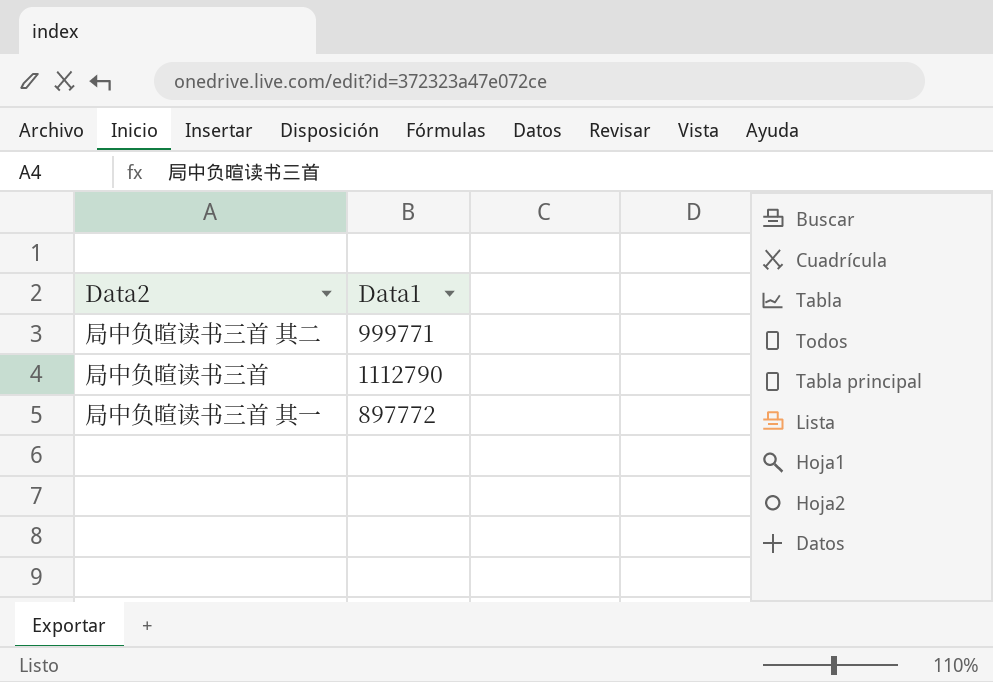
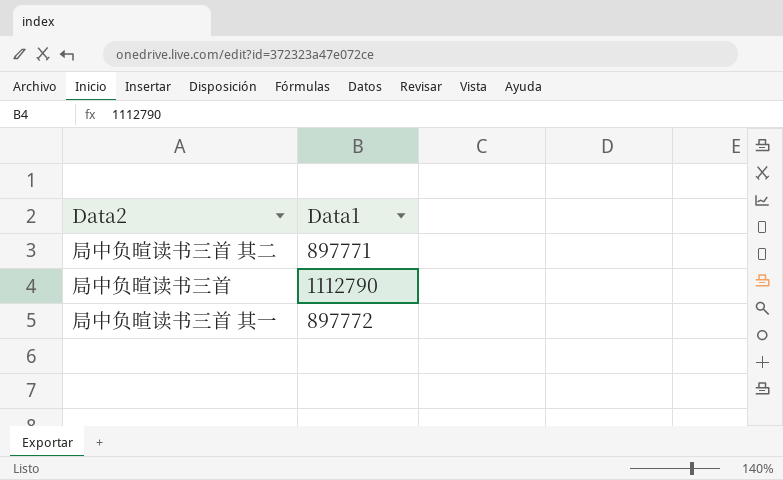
局中负暄读书三首 其二 | Data1: 999771 -> 897771

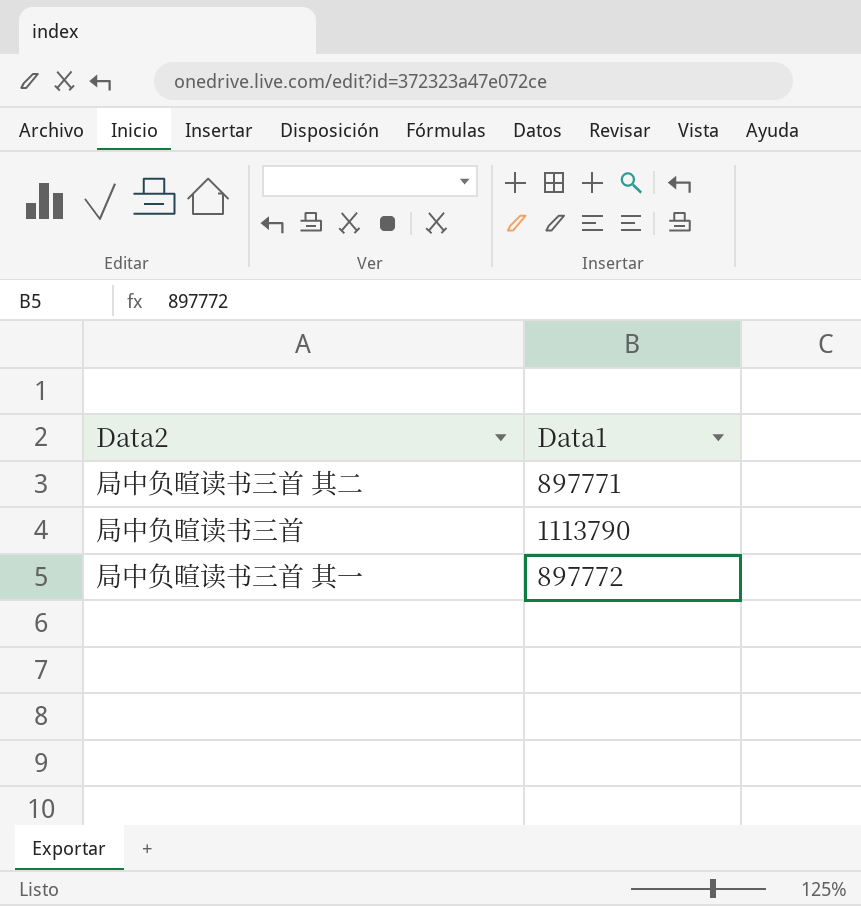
局中负暄读书三首 | Data1: 1112790 -> 1113790

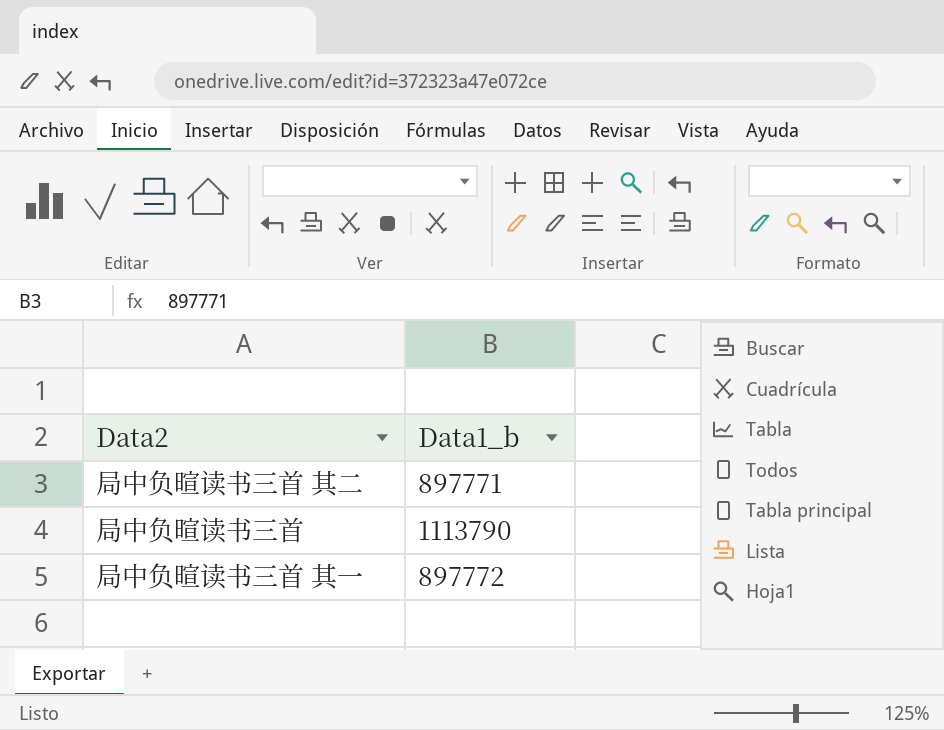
column name: Data1 -> Data1_b

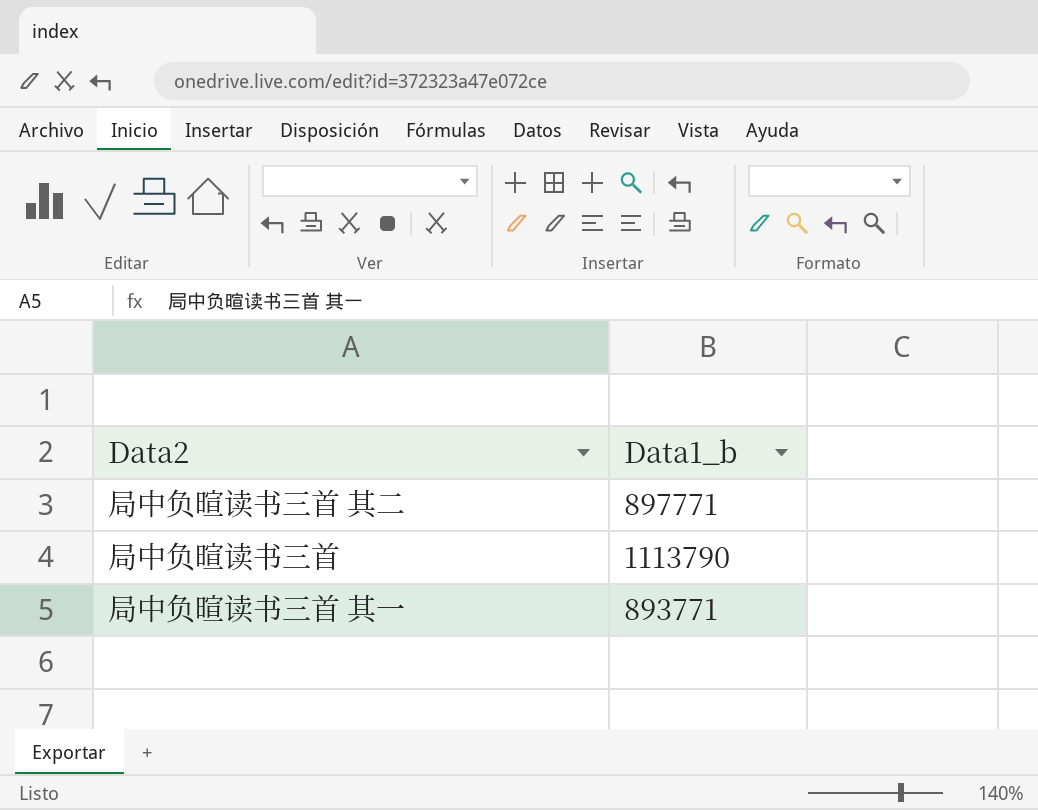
局中负暄读书三首 其一 | Data1_b: 897772 -> 893771

